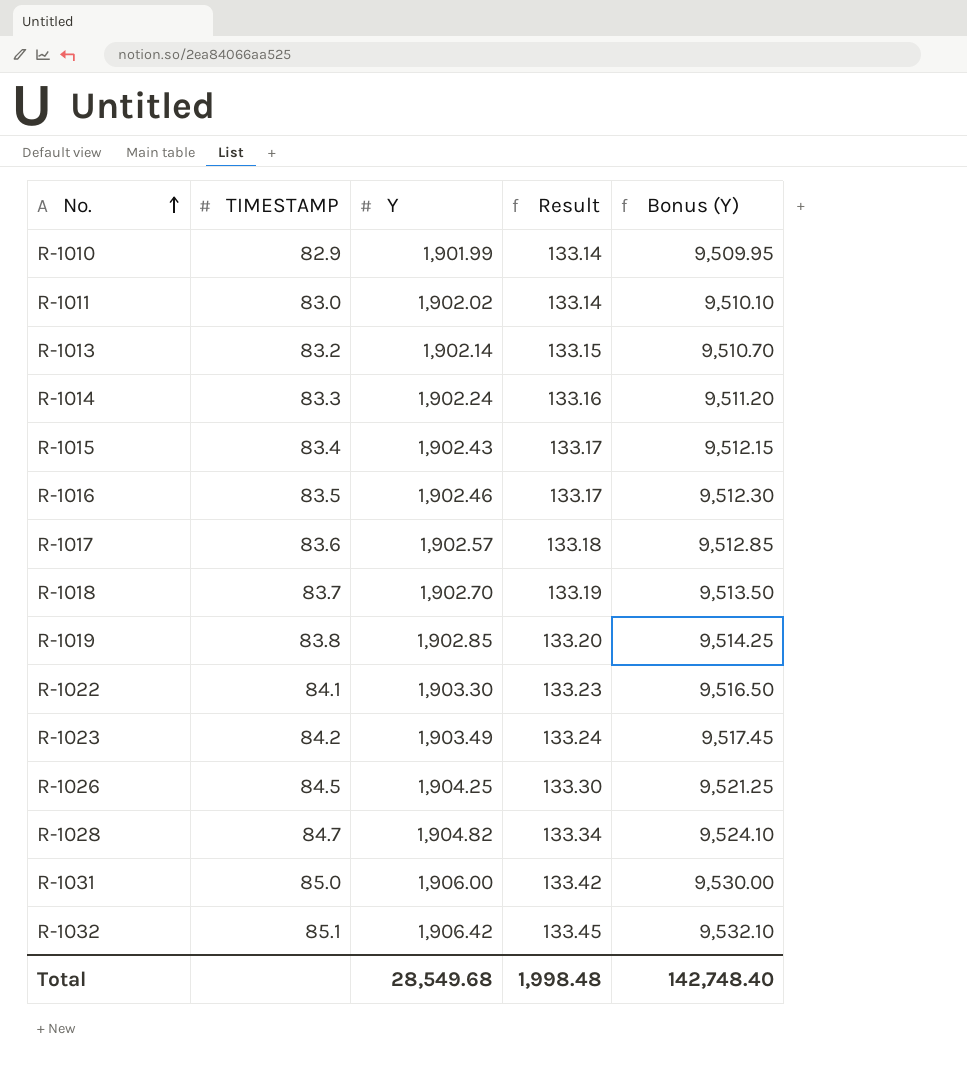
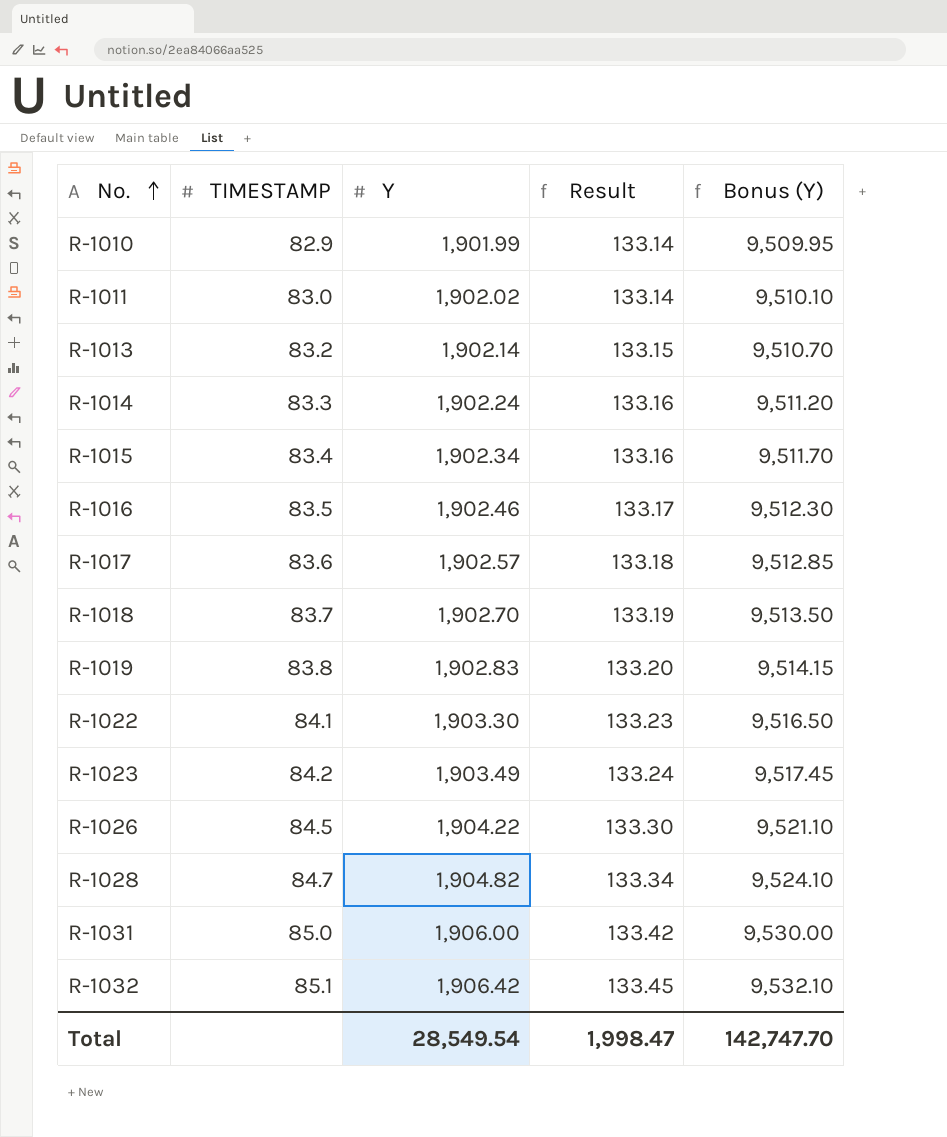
R-1015 | Y: 1,902.43 -> 1,902.34
R-1015 | Result: 133.17 -> 133.16
R-1015 | Bonus (Y): 9,512.15 -> 9,511.70
R-1019 | Y: 1,902.85 -> 1,902.83
R-1019 | Bonus (Y): 9,514.25 -> 9,514.15
R-1026 | Y: 1,904.25 -> 1,904.22
R-1026 | Bonus (Y): 9,521.25 -> 9,521.10
Total | Y: 28,549.68 -> 28,549.54
Total | Result: 1,998.48 -> 1,998.47
Total | Bonus (Y): 142,748.40 -> 142,747.70

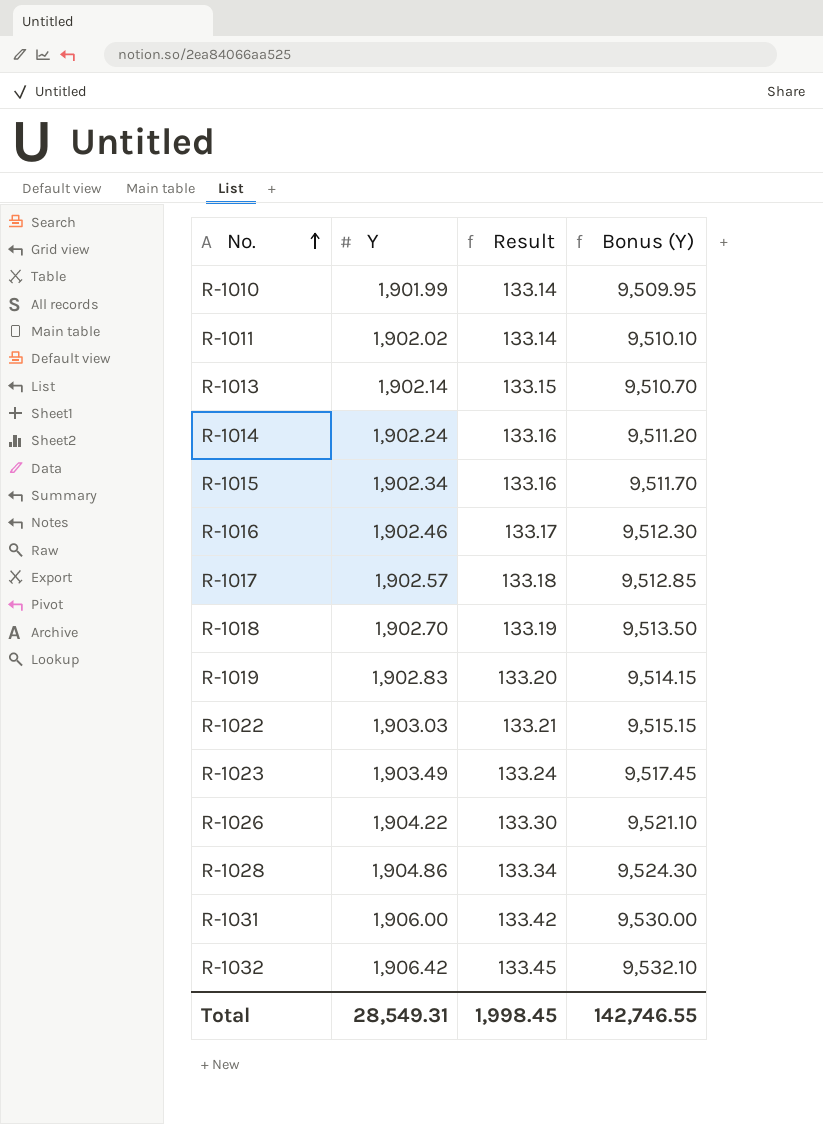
column TIMESTAMP | position: 2 -> none
R-1022 | Y: 1,903.30 -> 1,903.03
R-1022 | Result: 133.23 -> 133.21
R-1022 | Bonus (Y): 9,516.50 -> 9,515.15
R-1028 | Y: 1,904.82 -> 1,904.86
R-1028 | Bonus (Y): 9,524.10 -> 9,524.30
Total | Y: 28,549.54 -> 28,549.31
Total | Result: 1,998.47 -> 1,998.45
Total | Bonus (Y): 142,747.70 -> 142,746.55

